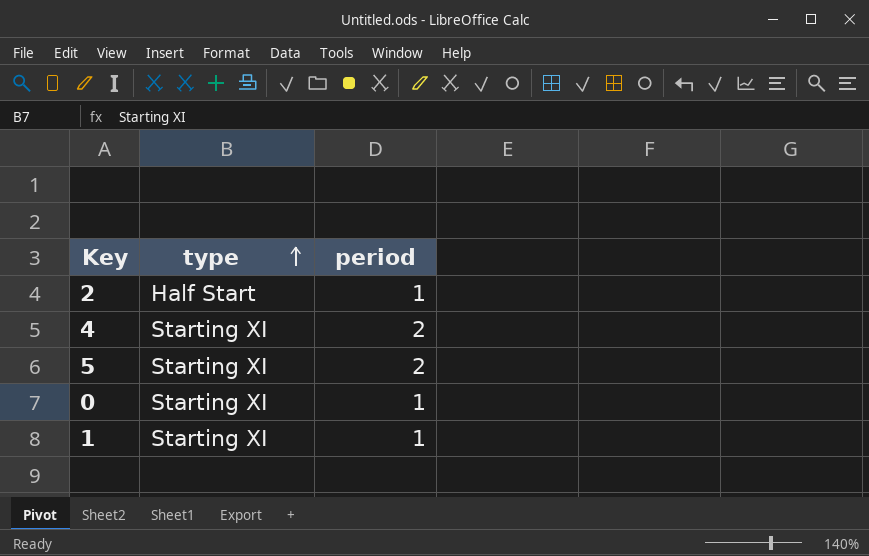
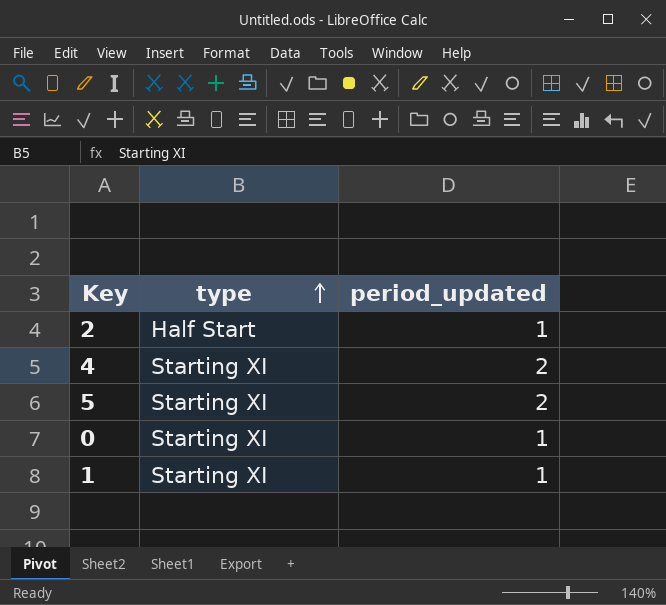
column name: period -> period_updated

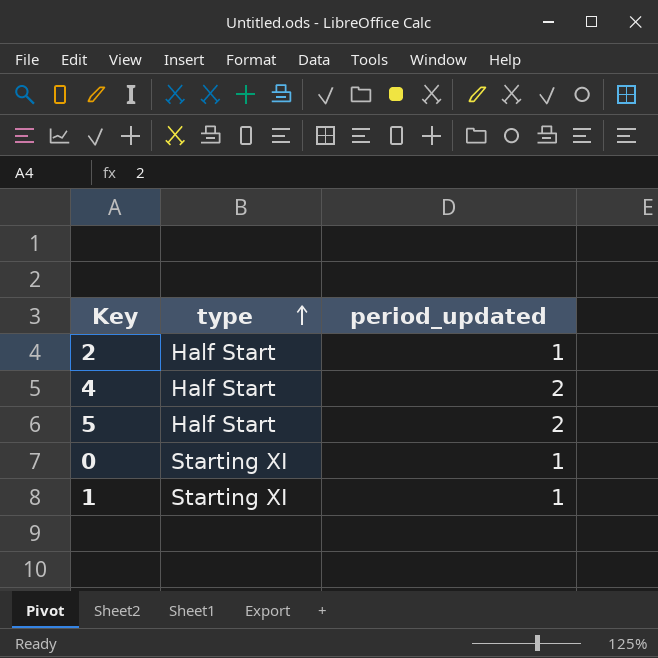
4 | type: Starting XI -> Half Start
5 | type: Starting XI -> Half Start

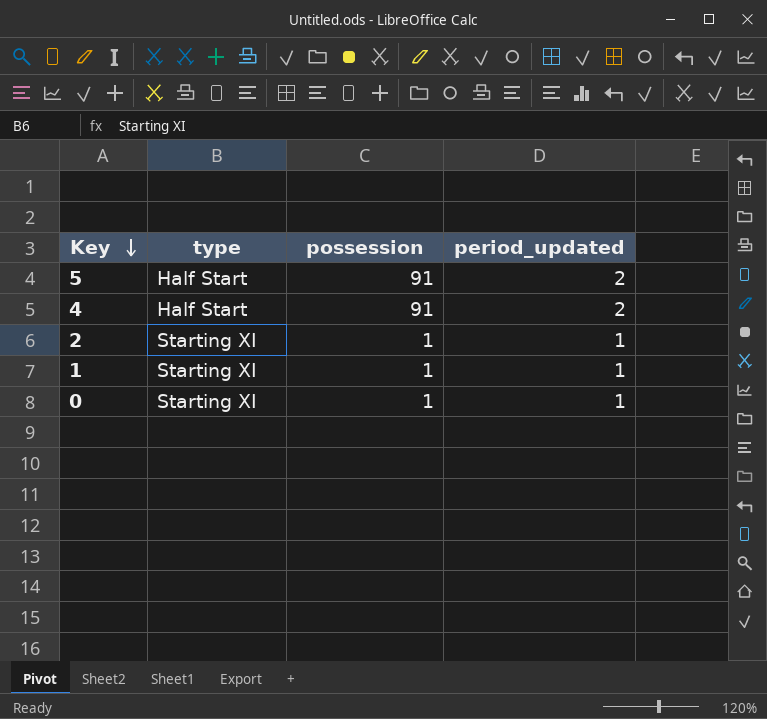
row order: type ascending -> Key descending
column possession | position: none -> 3
2 | type: Half Start -> Starting XI

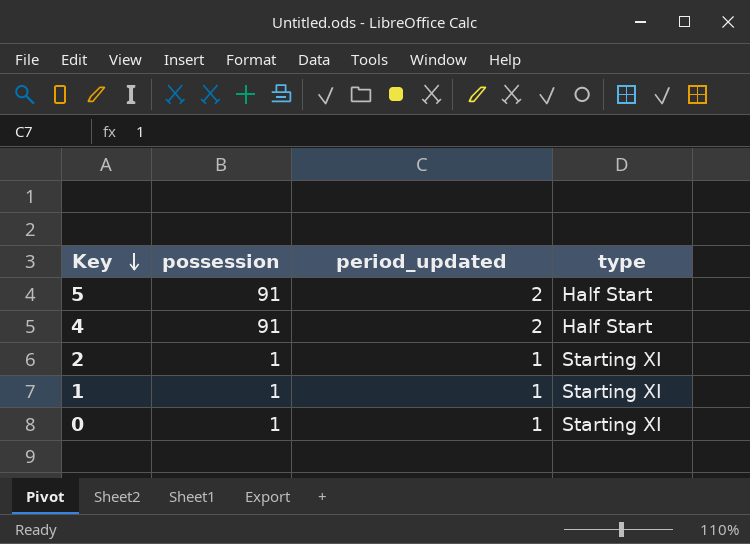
column type | position: 2 -> 4

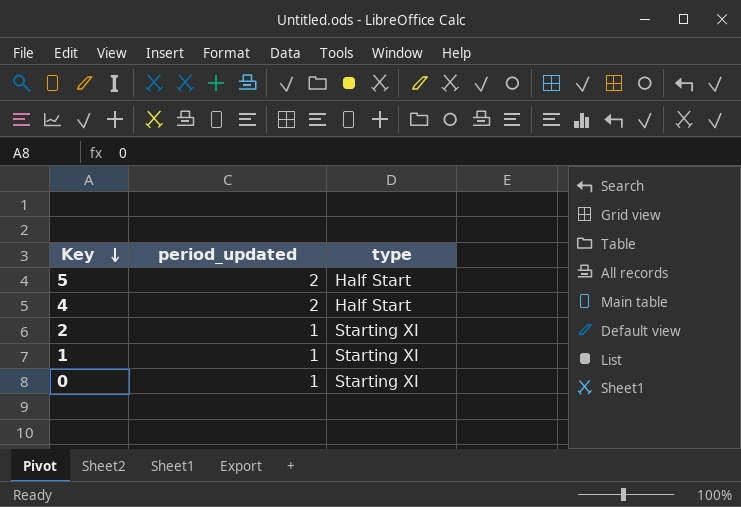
column possession | position: 2 -> none

